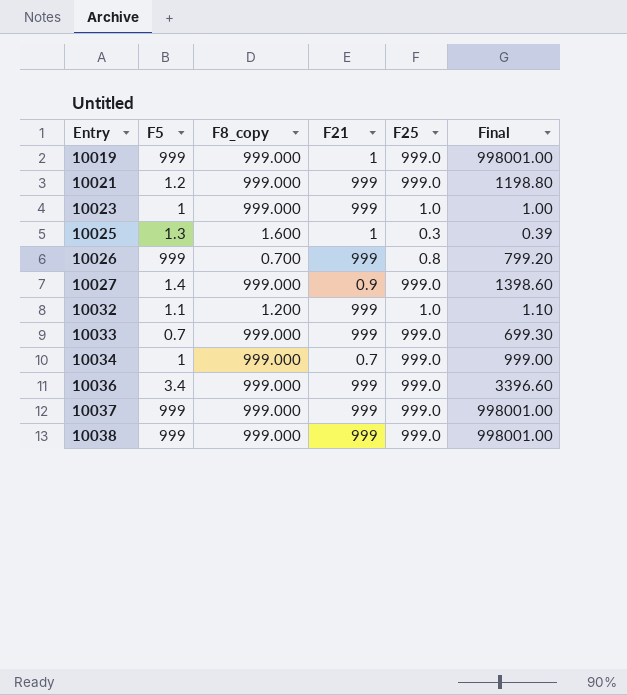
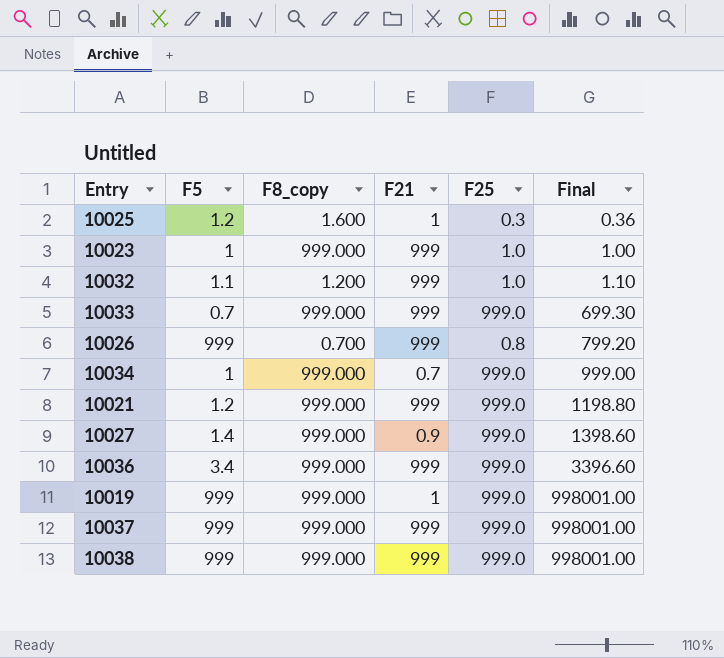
row order: Entry ascending -> Final ascending
10025 | F5: 1.3 -> 1.2
10025 | Final: 0.39 -> 0.36

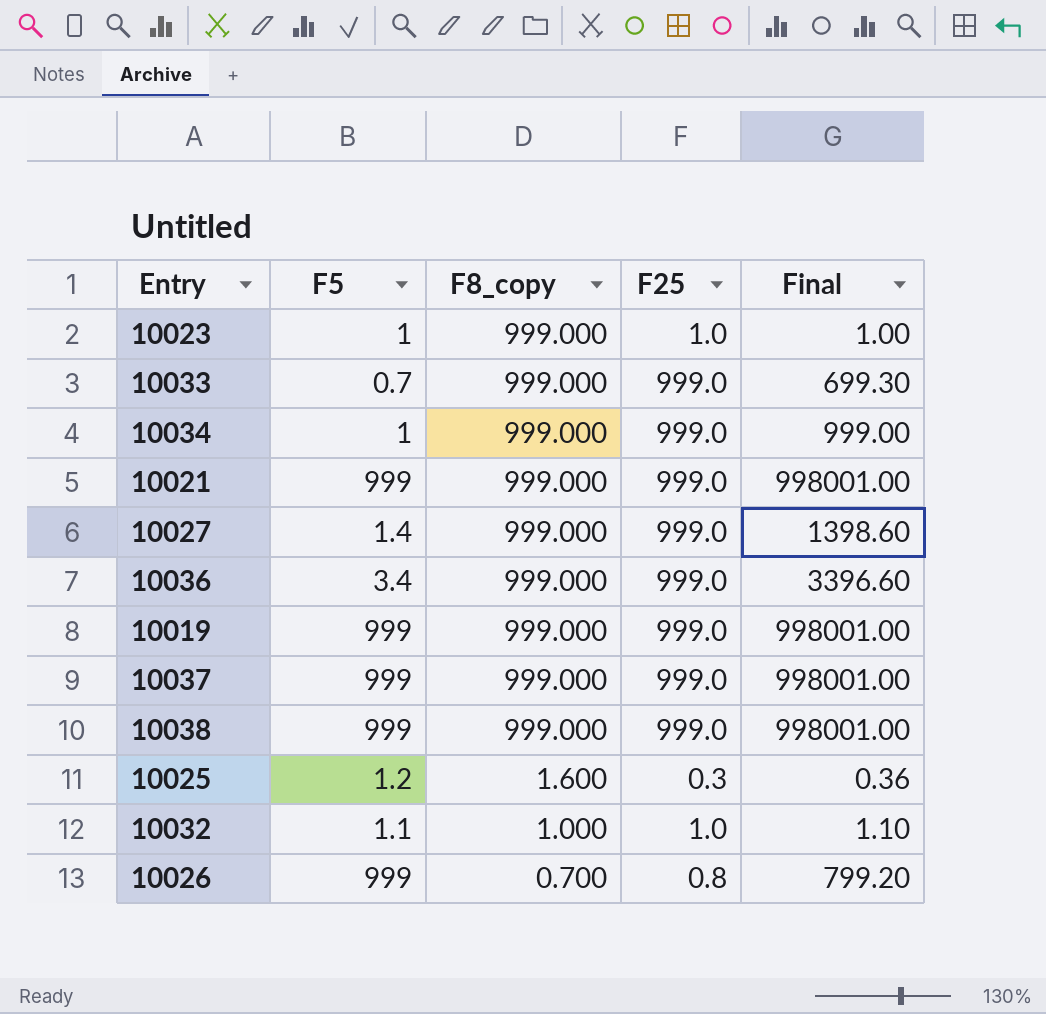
row order: Final ascending -> F8_copy descending
column F21 | position: 4 -> none
10021 | F5: 1.2 -> 999
10021 | Final: 1198.80 -> 998001.00
10032 | F8_copy: 1.200 -> 1.000

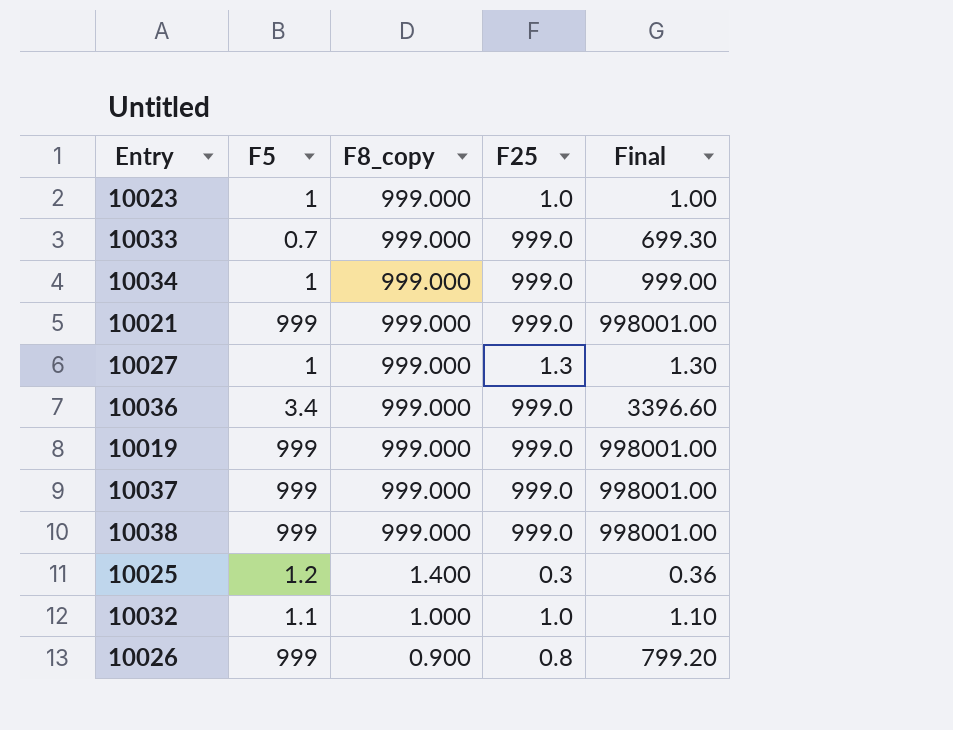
10027 | F5: 1.4 -> 1
10027 | F25: 999.0 -> 1.3
10027 | Final: 1398.60 -> 1.30
10025 | F8_copy: 1.600 -> 1.400
10026 | F8_copy: 0.700 -> 0.900

